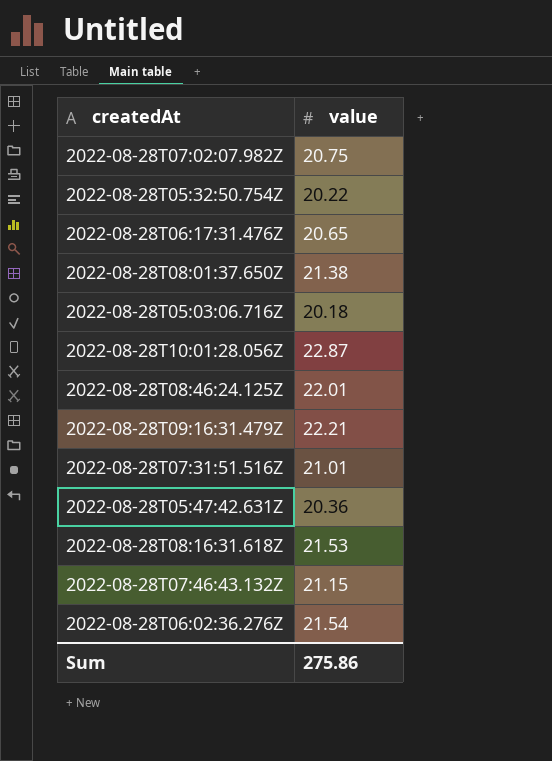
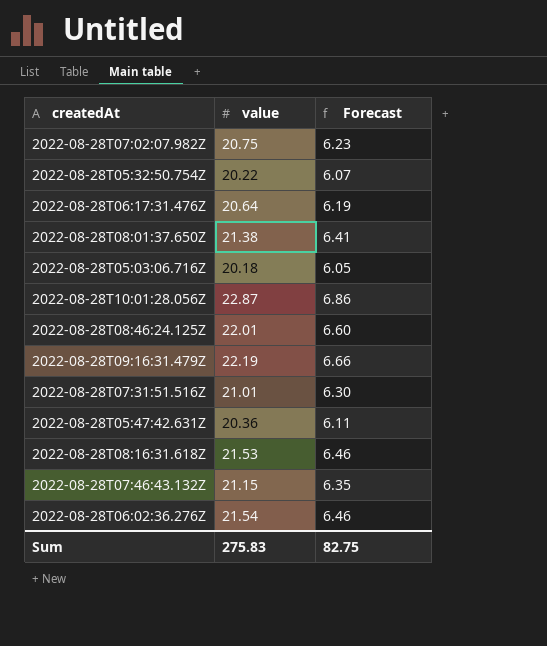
column Forecast | formula: none -> [value] * 0.3
2022-08-28T06:17:31.476Z | value: 20.65 -> 20.64
2022-08-28T09:16:31.479Z | value: 22.21 -> 22.19
Sum | value: 275.86 -> 275.83

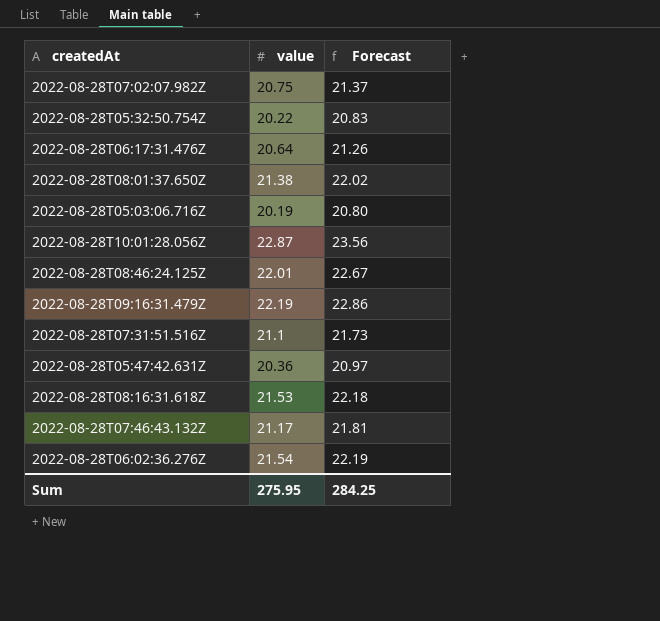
column Forecast | formula: [value] * 0.3 -> [value] * 1.03
2022-08-28T05:03:06.716Z | value: 20.18 -> 20.19
2022-08-28T07:31:51.516Z | value: 21.01 -> 21.1
2022-08-28T07:46:43.132Z | value: 21.15 -> 21.17
Sum | value: 275.83 -> 275.95
Sum | Forecast: 82.75 -> 284.25

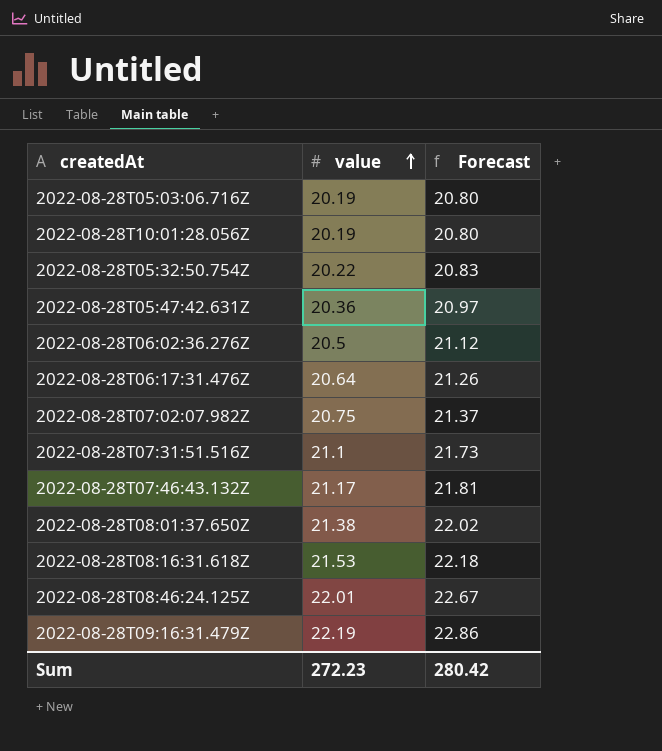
row order: none -> value ascending
2022-08-28T10:01:28.056Z | value: 22.87 -> 20.19
2022-08-28T10:01:28.056Z | Forecast: 23.56 -> 20.80
2022-08-28T06:02:36.276Z | value: 21.54 -> 20.5
2022-08-28T06:02:36.276Z | Forecast: 22.19 -> 21.12
Sum | value: 275.95 -> 272.23
Sum | Forecast: 284.25 -> 280.42

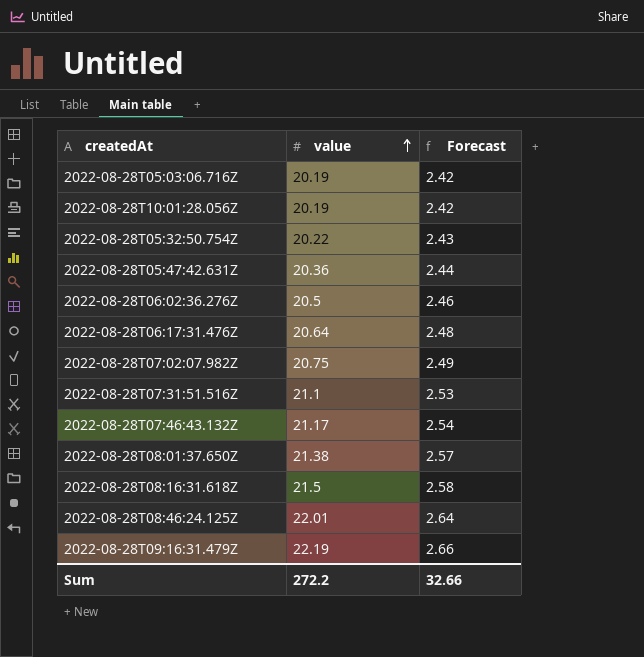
column Forecast | formula: [value] * 1.03 -> [value] * 0.12
2022-08-28T08:16:31.618Z | value: 21.53 -> 21.5
Sum | value: 272.23 -> 272.2
Sum | Forecast: 280.42 -> 32.66

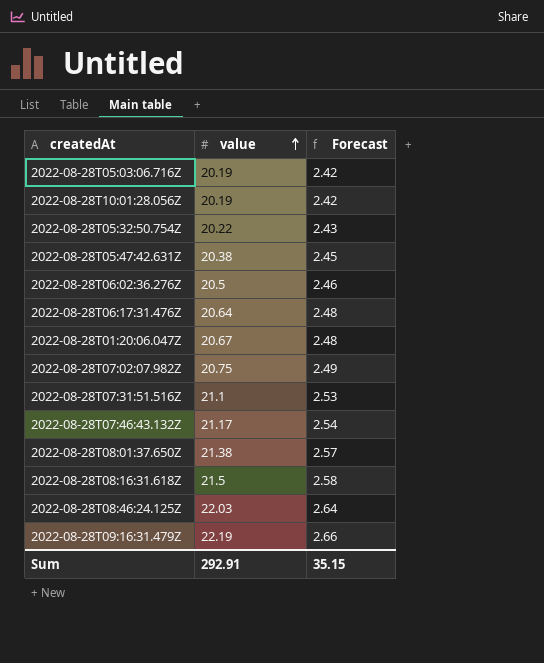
2022-08-28T05:47:42.631Z | value: 20.36 -> 20.38
2022-08-28T05:47:42.631Z | Forecast: 2.44 -> 2.45
row 2022-08-28T01:20:06.047Z: none -> 20.67 | 2.48
2022-08-28T08:46:24.125Z | value: 22.01 -> 22.03
Sum | value: 272.2 -> 292.91
Sum | Forecast: 32.66 -> 35.15

